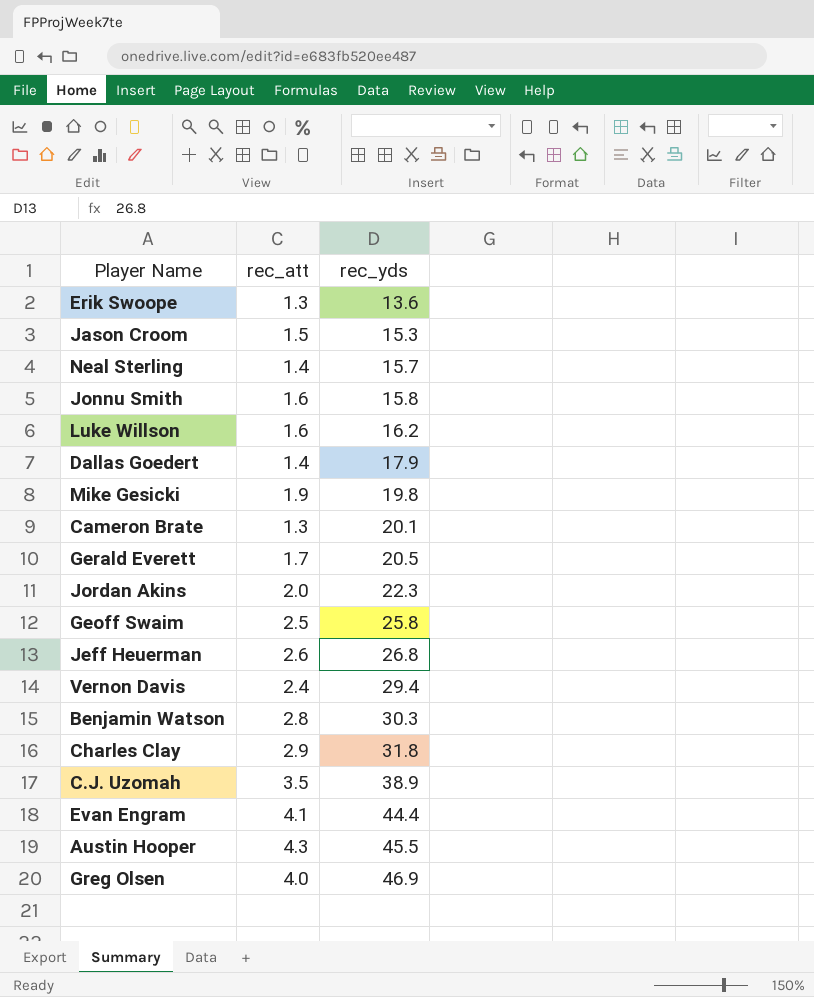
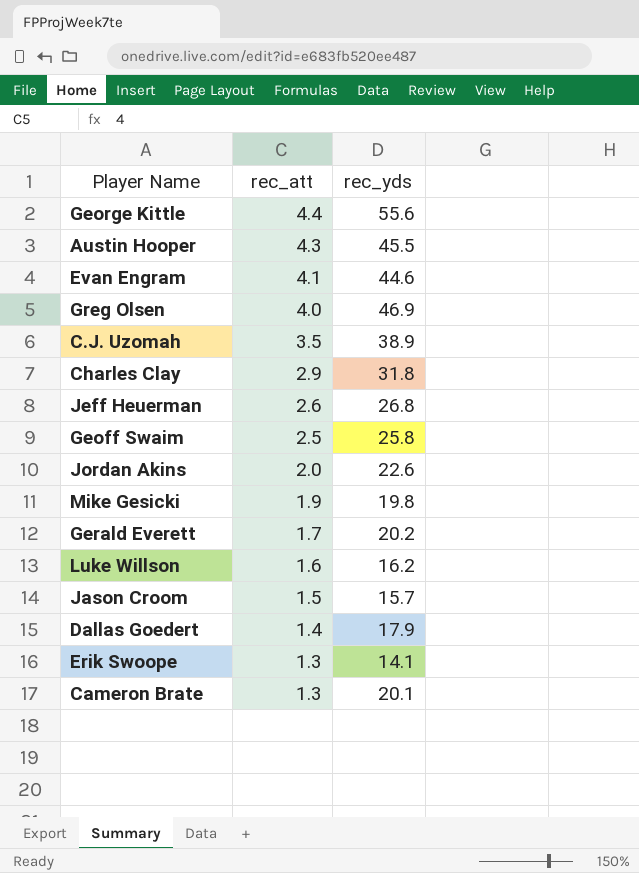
row order: rec_yds ascending -> rec_att descending
row Neal Sterling: 1.4 | 15.7 -> none
row Jonnu Smith: 1.6 | 15.8 -> none
row Vernon Davis: 2.4 | 29.4 -> none
row Benjamin Watson: 2.8 | 30.3 -> none
row George Kittle: none -> 4.4 | 55.6
Evan Engram | rec_yds: 44.4 -> 44.6
Jordan Akins | rec_yds: 22.3 -> 22.6
Gerald Everett | rec_yds: 20.5 -> 20.2
Jason Croom | rec_yds: 15.3 -> 15.7
Erik Swoope | rec_yds: 13.6 -> 14.1

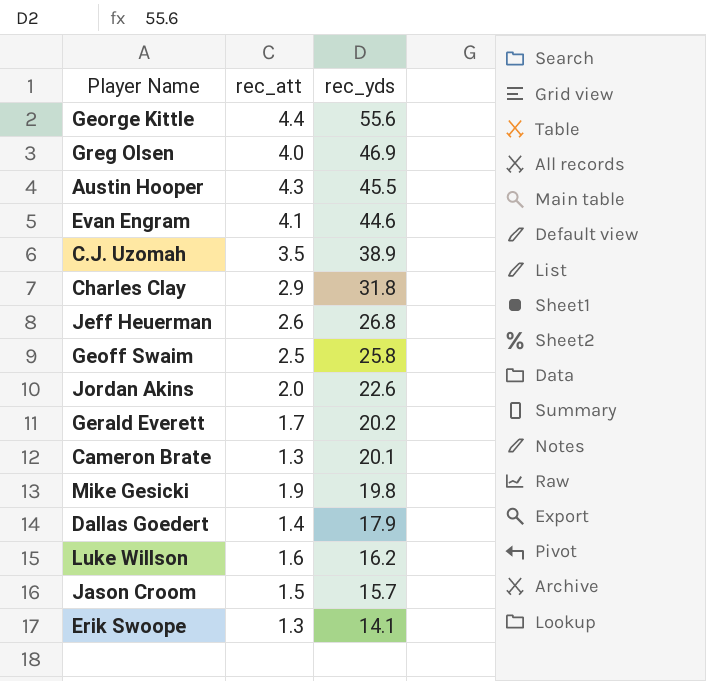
row order: rec_att descending -> rec_yds descending

